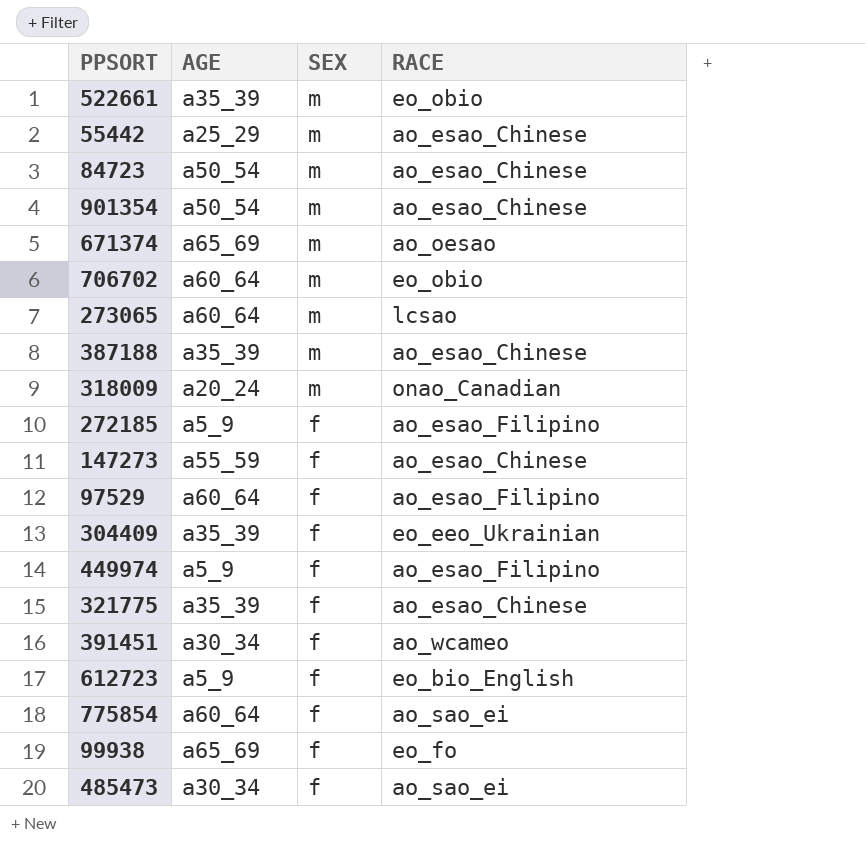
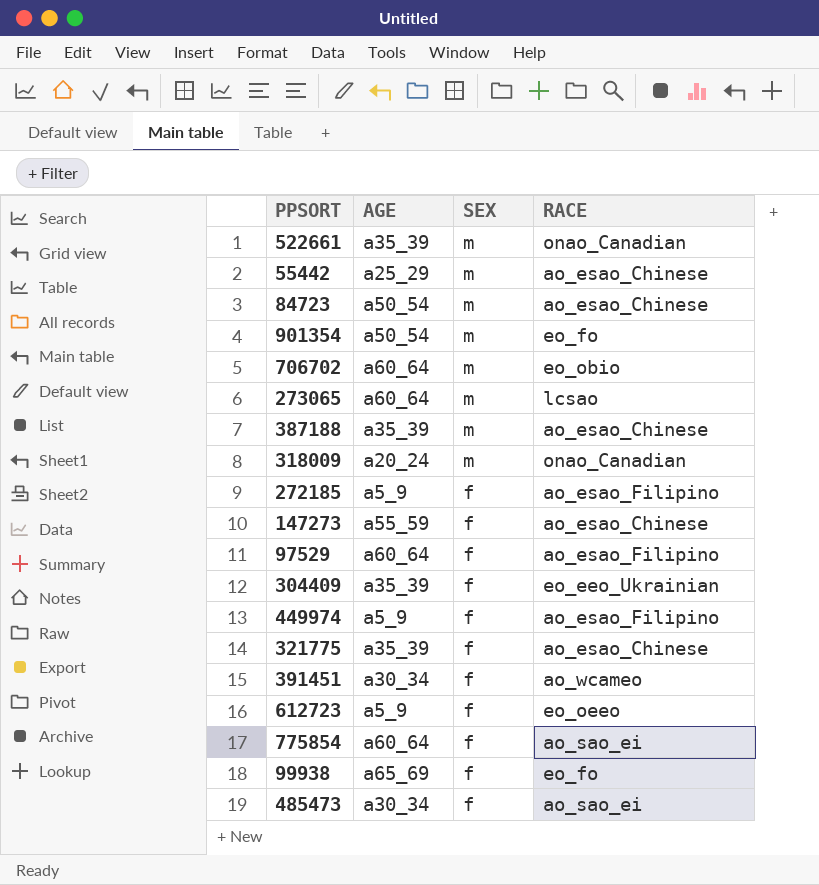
row 671374: a65_69 | m | ao_oesao -> none
522661 | RACE: eo_obio -> onao_Canadian
901354 | RACE: ao_esao_Chinese -> eo_fo
612723 | RACE: eo_bio_English -> eo_oeeo

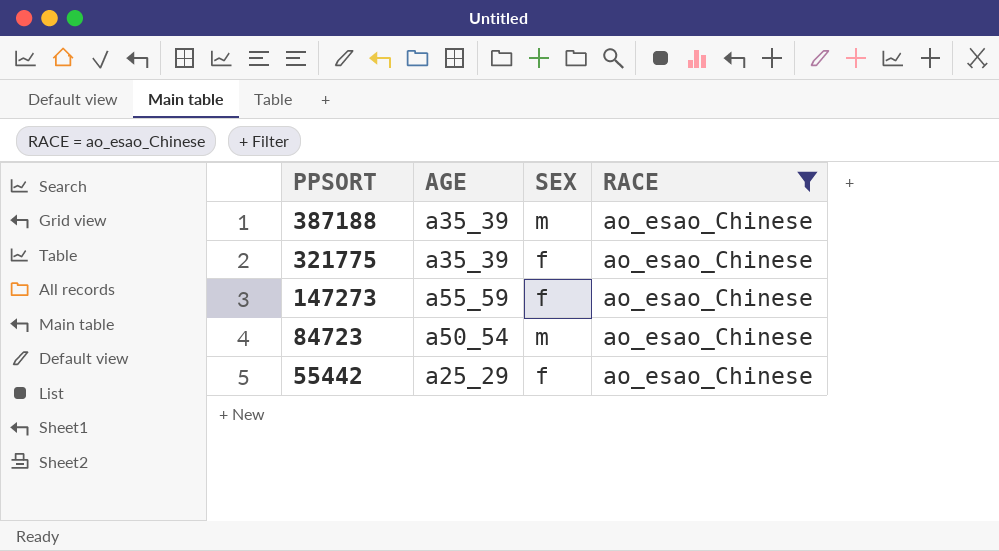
filter: none -> RACE = ao_esao_Chinese
row order: SEX descending -> PPSORT descending
55442 | SEX: m -> f

